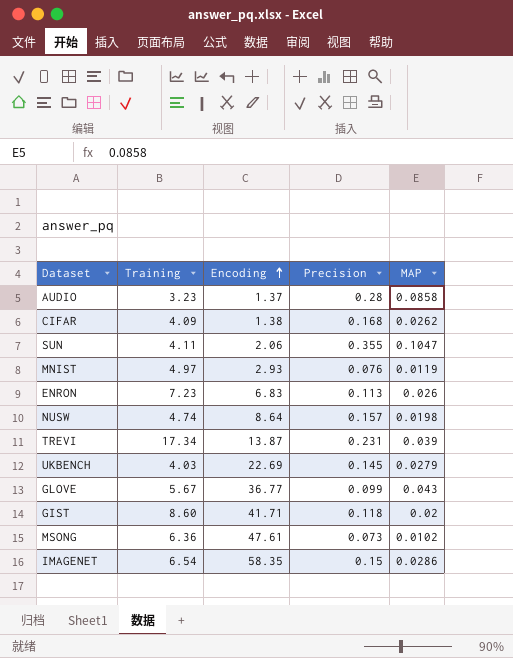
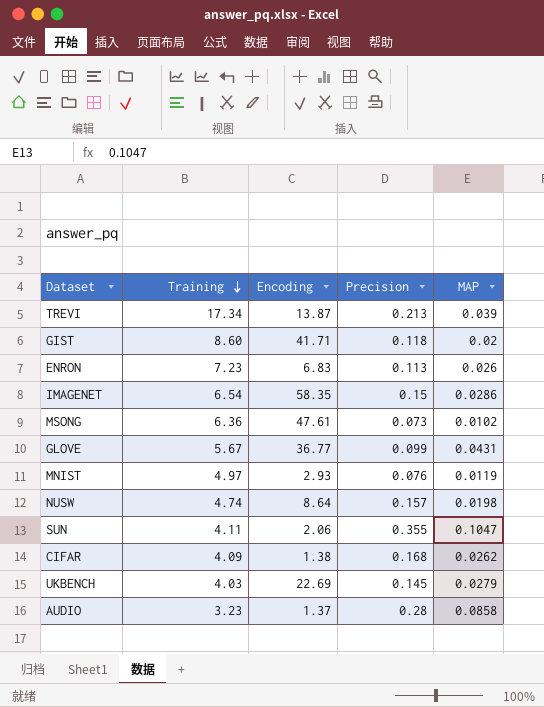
row order: Encoding ascending -> Training descending
TREVI | Precision: 0.231 -> 0.213
GLOVE | MAP: 0.043 -> 0.0431

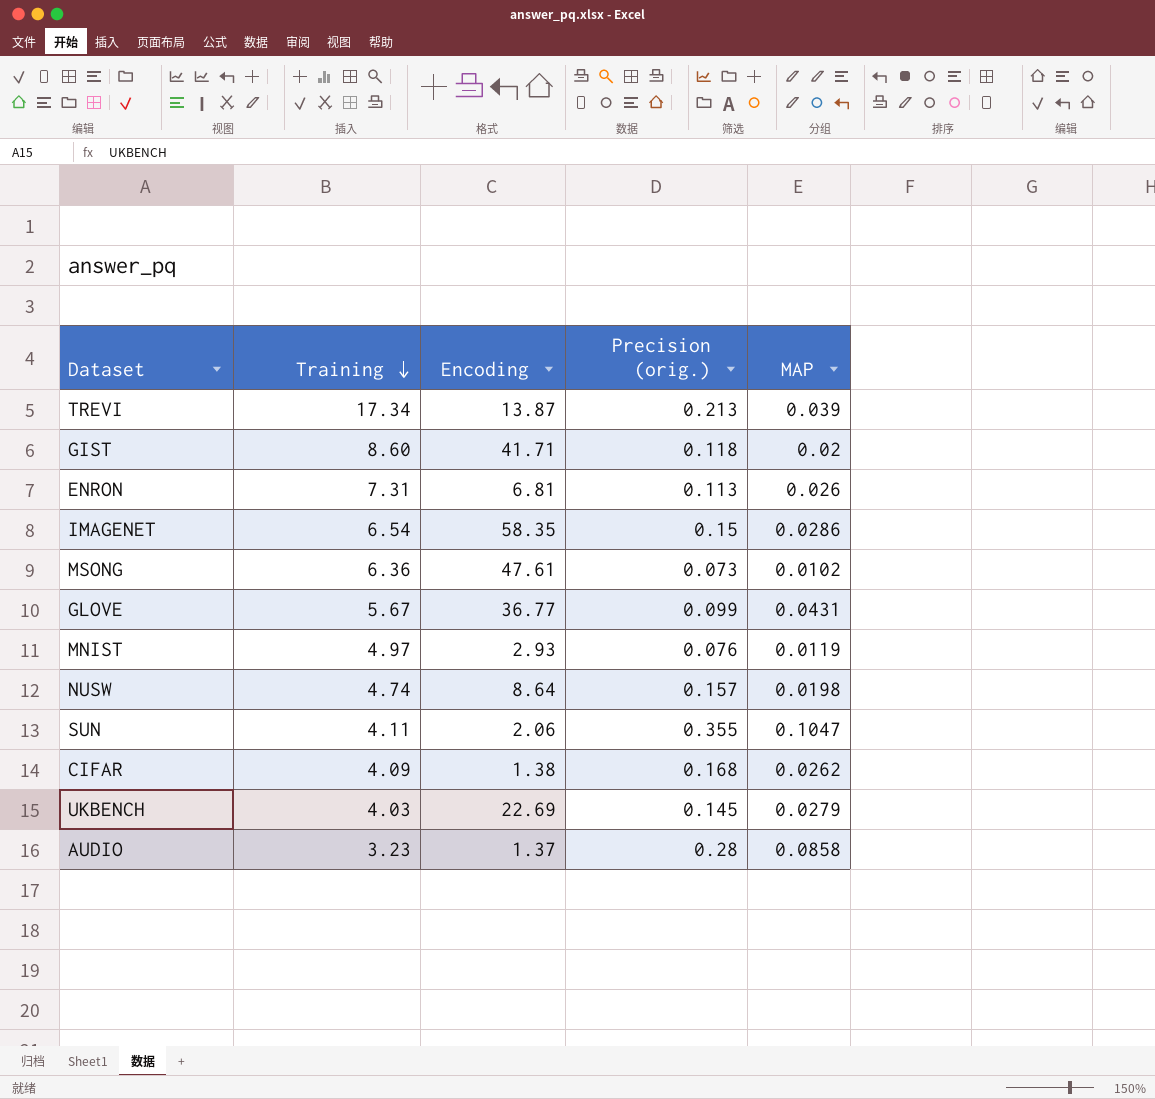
column name: Precision -> Precision (orig.)
ENRON | Training: 7.23 -> 7.31
ENRON | Encoding: 6.83 -> 6.81

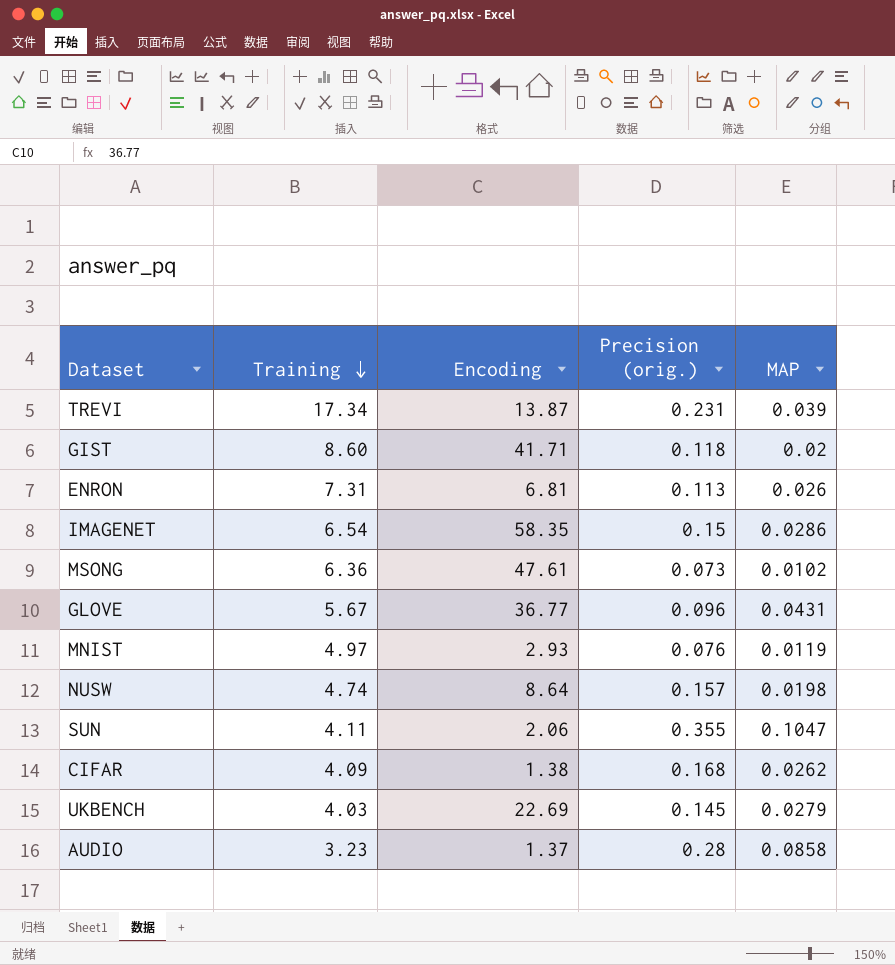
TREVI | Precision (orig.): 0.213 -> 0.231
GLOVE | Precision (orig.): 0.099 -> 0.096

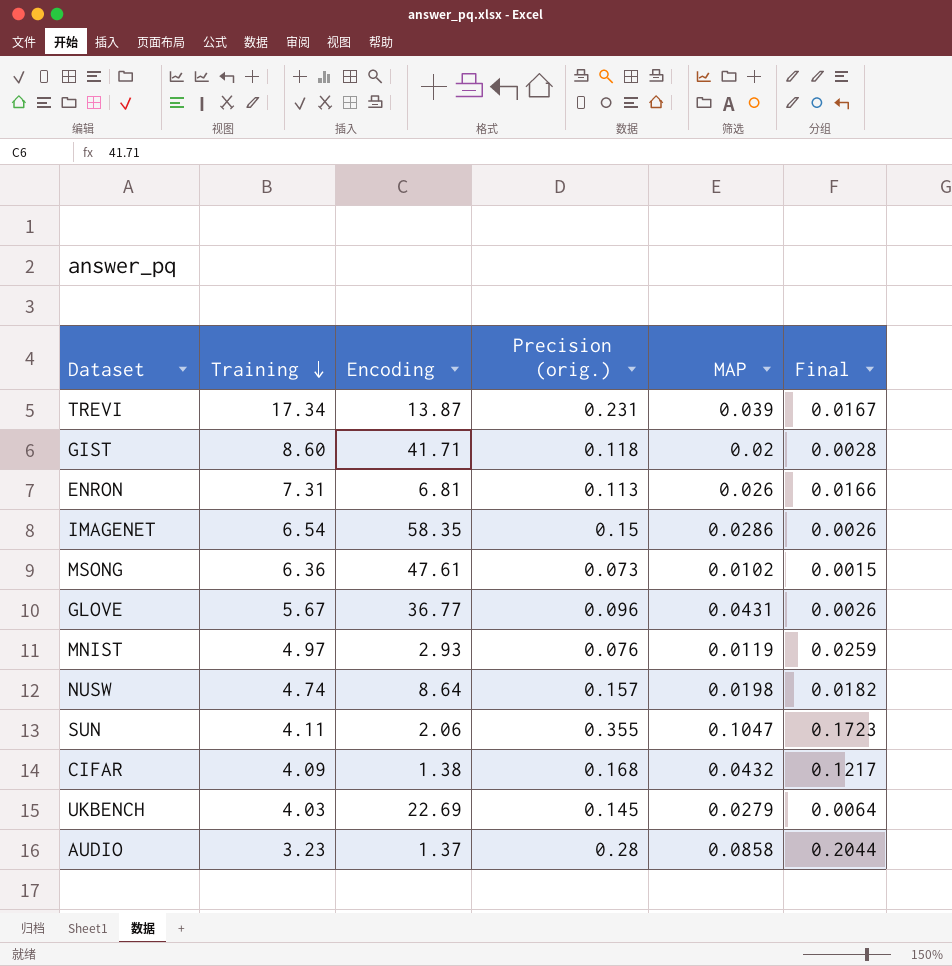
column Final | formula: none -> [Precision (orig.)] / [Encoding]
CIFAR | MAP: 0.0262 -> 0.0432

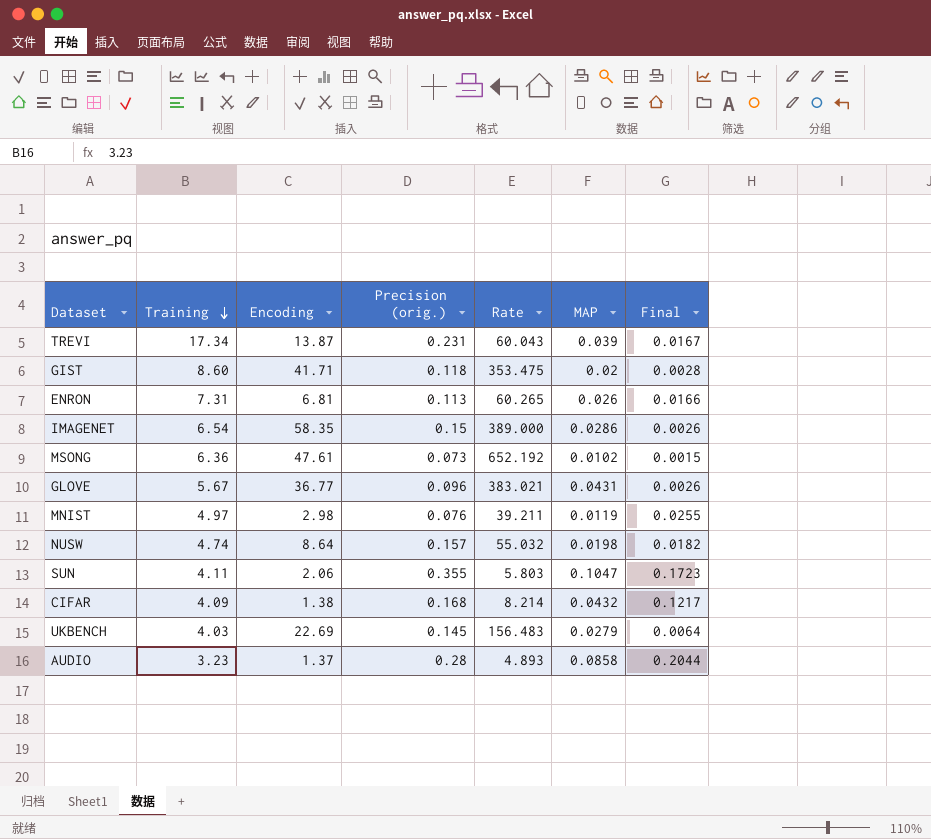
column Rate | formula: none -> [Encoding] / [Precision (orig.)]
MNIST | Encoding: 2.93 -> 2.98
MNIST | Final: 0.0259 -> 0.0255

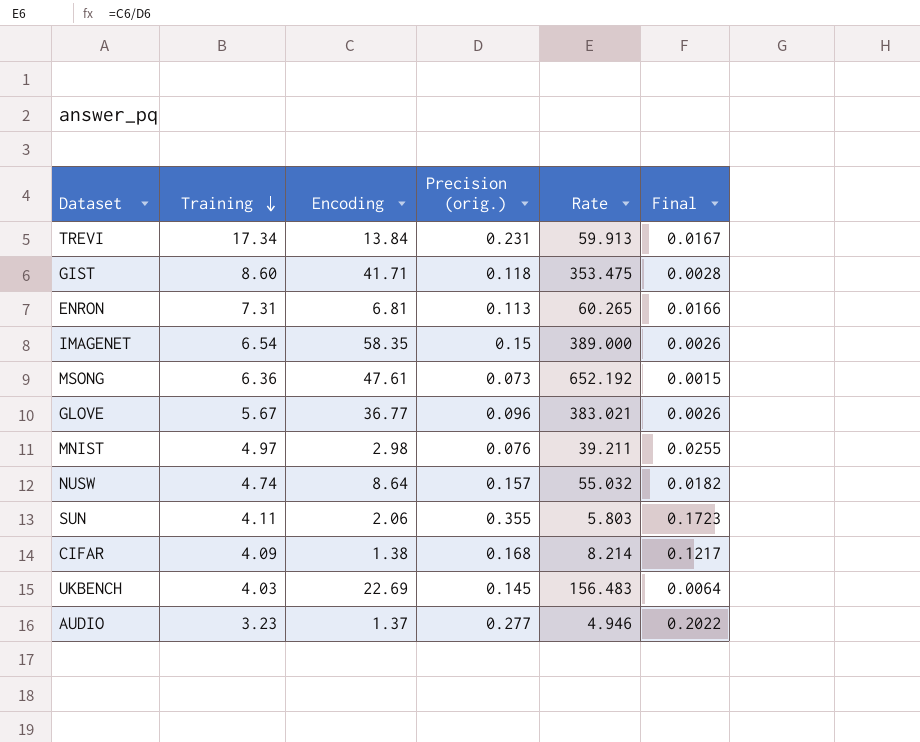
column MAP | position: 6 -> none
TREVI | Encoding: 13.87 -> 13.84
TREVI | Rate: 60.043 -> 59.913
AUDIO | Precision (orig.): 0.28 -> 0.277
AUDIO | Rate: 4.893 -> 4.946
AUDIO | Final: 0.2044 -> 0.2022

